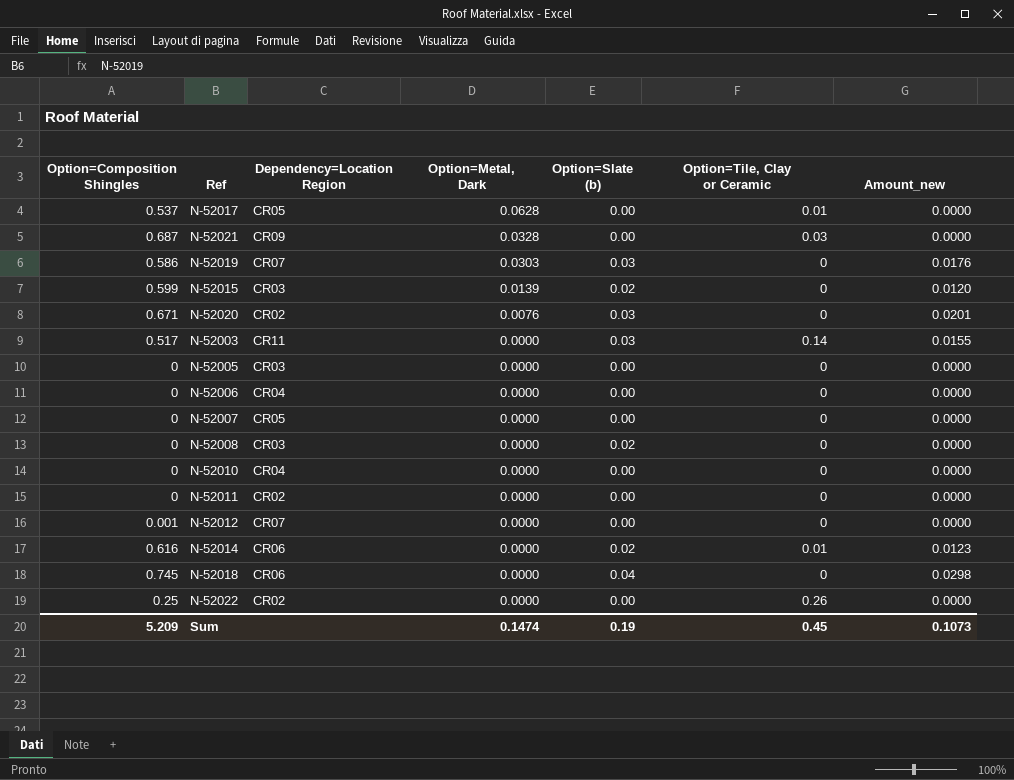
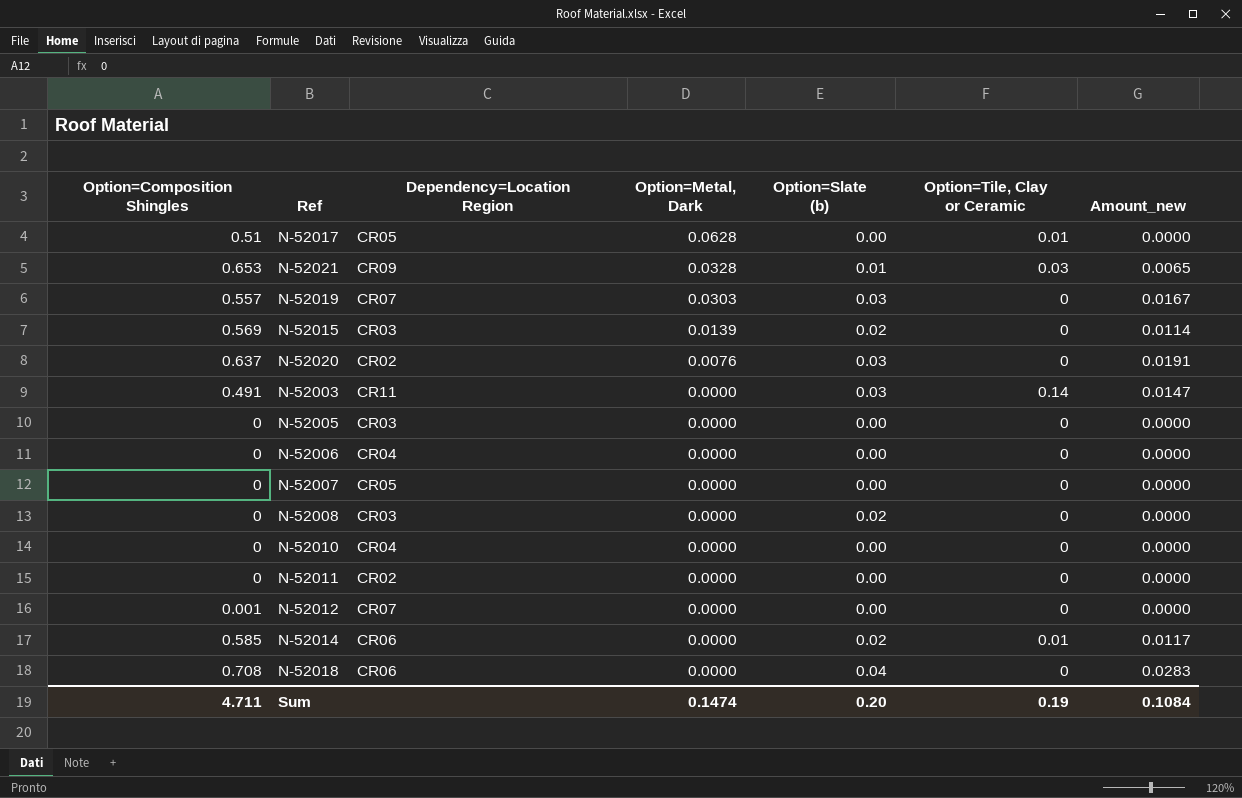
row N-52022: 0.25 | CR02 | 0.0000 | 0.00 | 0.26 | 0.0000 -> none
N-52017 | Option=Composition Shingles: 0.537 -> 0.51
N-52021 | Option=Composition Shingles: 0.687 -> 0.653
N-52021 | Option=Slate (b): 0.00 -> 0.01
N-52021 | Amount_new: 0.0000 -> 0.0065
N-52019 | Option=Composition Shingles: 0.586 -> 0.557
N-52019 | Amount_new: 0.0176 -> 0.0167
N-52015 | Option=Composition Shingles: 0.599 -> 0.569
N-52015 | Amount_new: 0.0120 -> 0.0114
N-52020 | Option=Composition Shingles: 0.671 -> 0.637
N-52020 | Amount_new: 0.0201 -> 0.0191
N-52003 | Option=Composition Shingles: 0.517 -> 0.491
N-52003 | Amount_new: 0.0155 -> 0.0147
N-52014 | Option=Composition Shingles: 0.616 -> 0.585
N-52014 | Amount_new: 0.0123 -> 0.0117
N-52018 | Option=Composition Shingles: 0.745 -> 0.708
N-52018 | Amount_new: 0.0298 -> 0.0283
Sum | Option=Composition Shingles: 5.209 -> 4.711
Sum | Option=Slate (b): 0.19 -> 0.20
Sum | Option=Tile, Clay or Ceramic: 0.45 -> 0.19
Sum | Amount_new: 0.1073 -> 0.1084

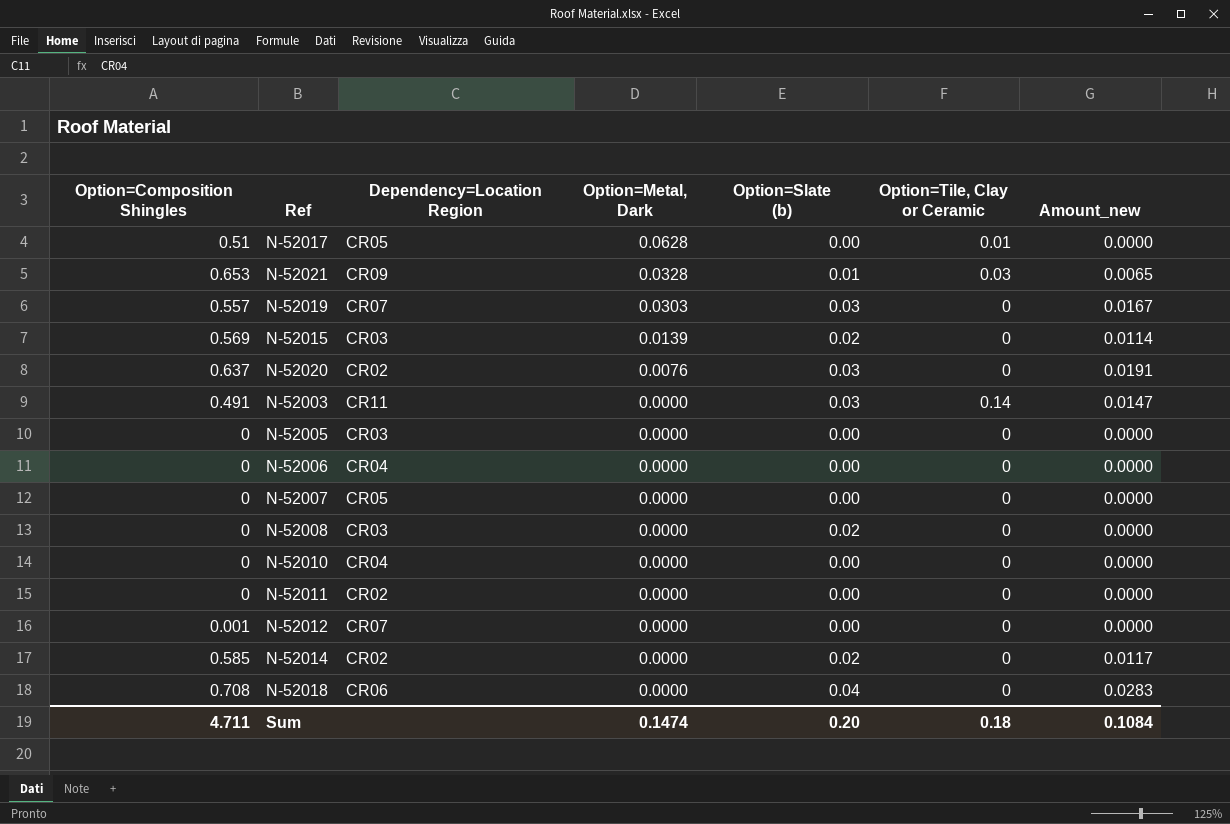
N-52014 | Dependency=Location Region: CR06 -> CR02
N-52014 | Option=Tile, Clay or Ceramic: 0.01 -> 0
Sum | Option=Tile, Clay or Ceramic: 0.19 -> 0.18

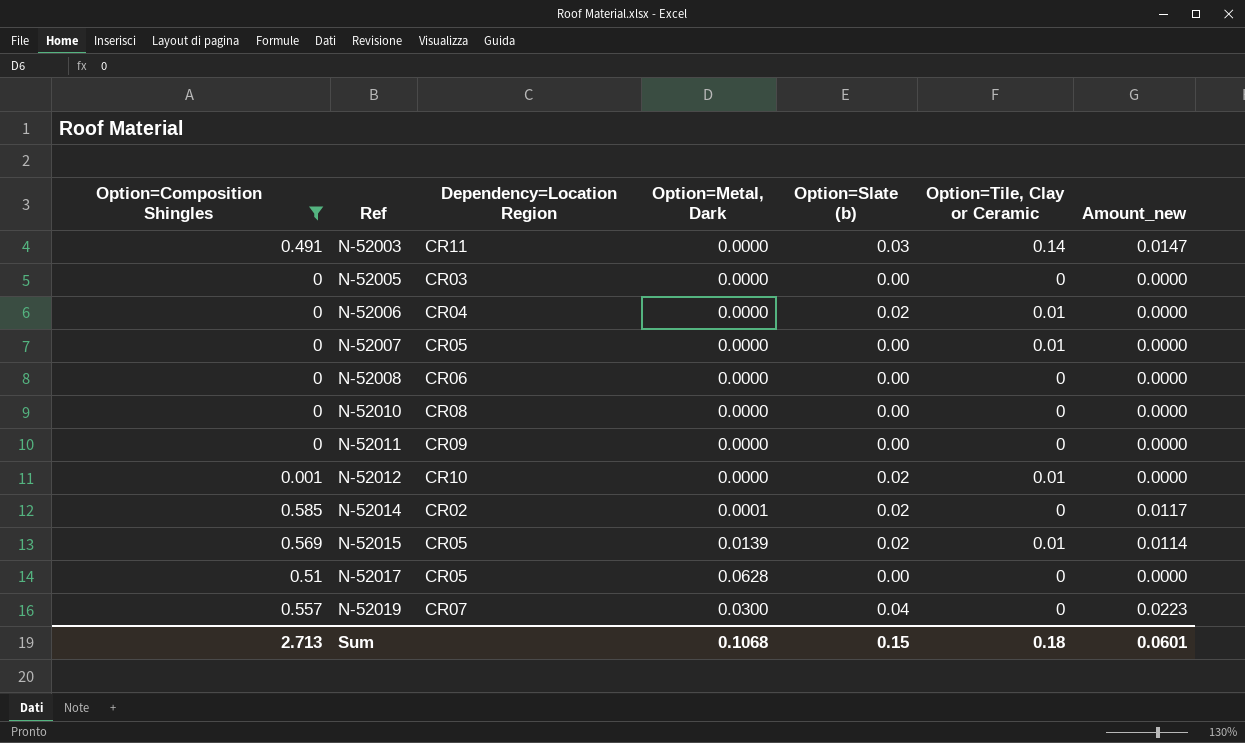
filter: none -> Option=Composition Shingles <= 0.585
row order: Option=Metal, Dark descending -> Ref ascending
N-52006 | Option=Slate (b): 0.00 -> 0.02
N-52006 | Option=Tile, Clay or Ceramic: 0 -> 0.01
N-52007 | Option=Tile, Clay or Ceramic: 0 -> 0.01
N-52008 | Dependency=Location Region: CR03 -> CR06
N-52008 | Option=Slate (b): 0.02 -> 0.00
N-52010 | Dependency=Location Region: CR04 -> CR08
N-52011 | Dependency=Location Region: CR02 -> CR09
N-52012 | Dependency=Location Region: CR07 -> CR10
N-52012 | Option=Slate (b): 0.00 -> 0.02
N-52012 | Option=Tile, Clay or Ceramic: 0 -> 0.01
N-52014 | Option=Metal, Dark: 0.0000 -> 0.0001
N-52015 | Dependency=Location Region: CR03 -> CR05
N-52015 | Option=Tile, Clay or Ceramic: 0 -> 0.01
N-52017 | Option=Tile, Clay or Ceramic: 0.01 -> 0
N-52019 | Option=Metal, Dark: 0.0303 -> 0.0300
N-52019 | Option=Slate (b): 0.03 -> 0.04
N-52019 | Amount_new: 0.0167 -> 0.0223
Sum | Option=Composition Shingles: 4.711 -> 2.713
Sum | Option=Metal, Dark: 0.1474 -> 0.1068
Sum | Option=Slate (b): 0.20 -> 0.15
Sum | Amount_new: 0.1084 -> 0.0601

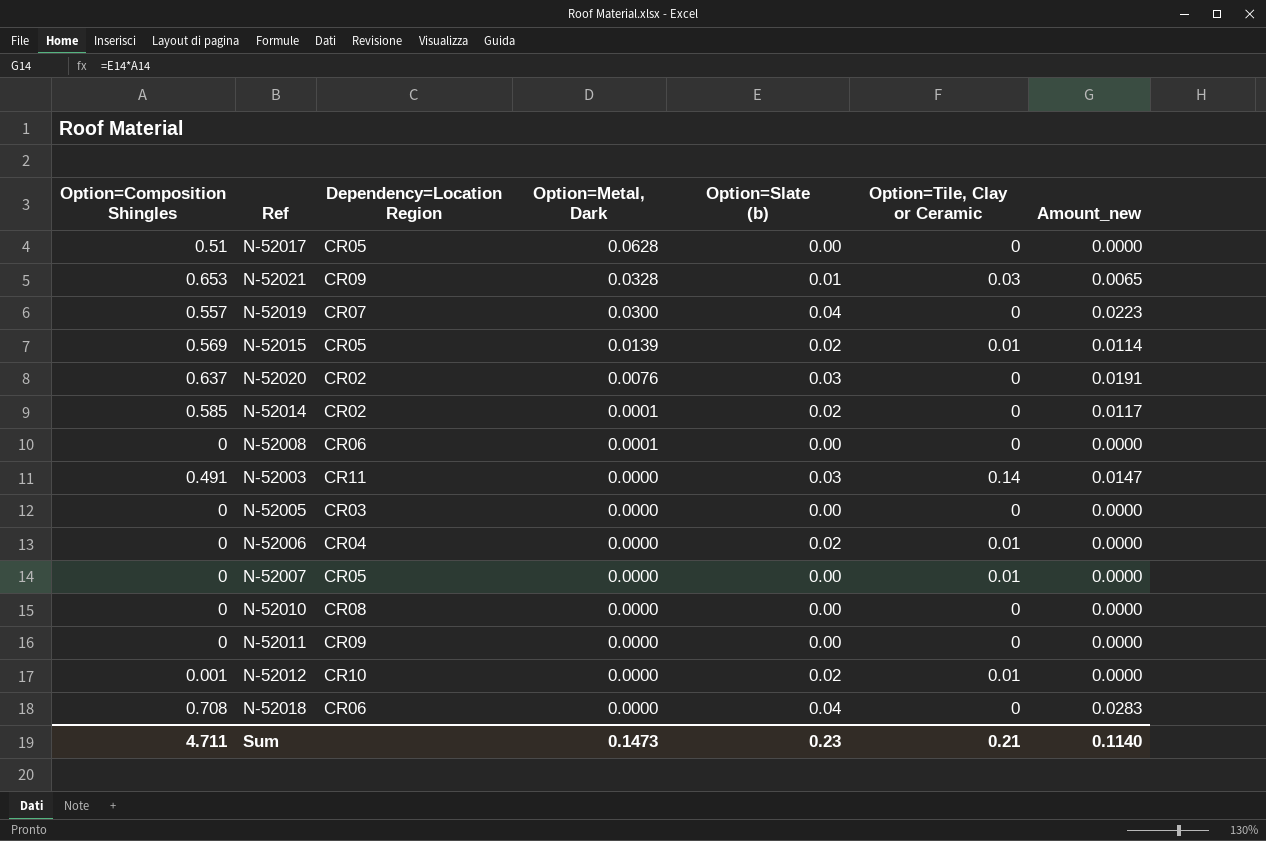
filter: Option=Composition Shingles <= 0.585 -> none
row order: Ref ascending -> Option=Metal, Dark descending
N-52008 | Option=Metal, Dark: 0.0000 -> 0.0001
Sum | Option=Composition Shingles: 2.713 -> 4.711
Sum | Option=Metal, Dark: 0.1068 -> 0.1473
Sum | Option=Slate (b): 0.15 -> 0.23
Sum | Option=Tile, Clay or Ceramic: 0.18 -> 0.21
Sum | Amount_new: 0.0601 -> 0.1140

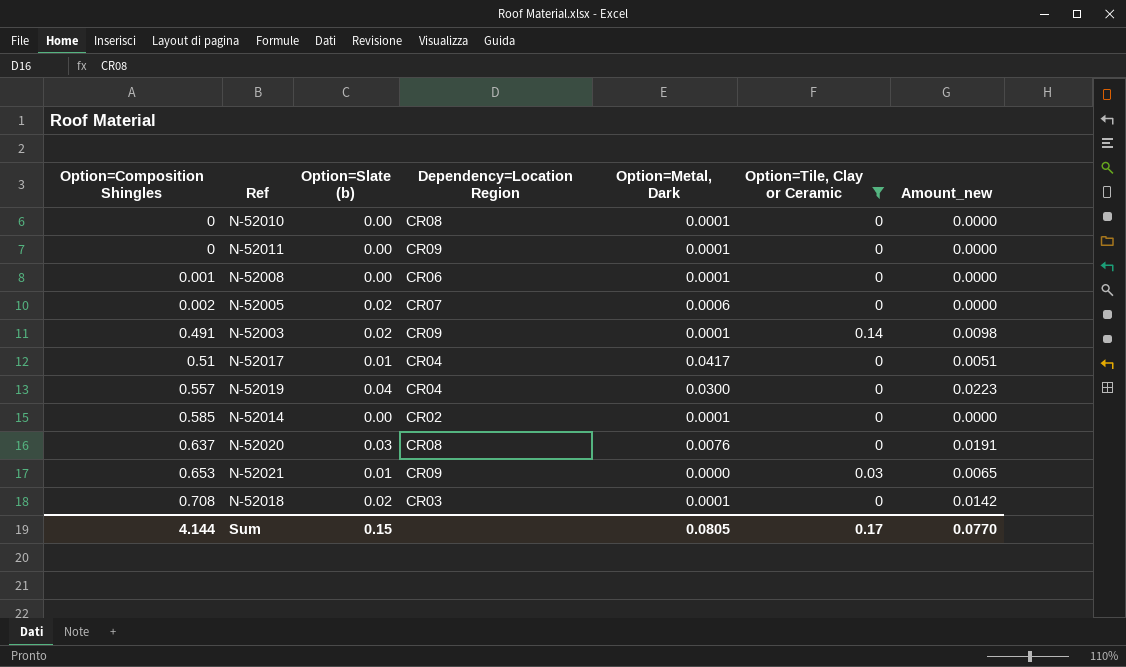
filter: none -> Option=Tile, Clay or Ceramic != 0.01
row order: Option=Metal, Dark descending -> Option=Composition Shingles ascending
column Option=Slate (b) | position: 5 -> 3
N-52010 | Option=Metal, Dark: 0.0000 -> 0.0001
N-52011 | Option=Metal, Dark: 0.0000 -> 0.0001
N-52008 | Option=Composition Shingles: 0 -> 0.001
N-52005 | Option=Composition Shingles: 0 -> 0.002
N-52005 | Option=Slate (b): 0.00 -> 0.02
N-52005 | Dependency=Location Region: CR03 -> CR07
N-52005 | Option=Metal, Dark: 0.0000 -> 0.0006
N-52003 | Option=Slate (b): 0.03 -> 0.02
N-52003 | Dependency=Location Region: CR11 -> CR09
N-52003 | Option=Metal, Dark: 0.0000 -> 0.0001
N-52003 | Amount_new: 0.0147 -> 0.0098
N-52017 | Option=Slate (b): 0.00 -> 0.01
N-52017 | Dependency=Location Region: CR05 -> CR04
N-52017 | Option=Metal, Dark: 0.0628 -> 0.0417
N-52017 | Amount_new: 0.0000 -> 0.0051
N-52019 | Dependency=Location Region: CR07 -> CR04
N-52014 | Option=Slate (b): 0.02 -> 0.00
N-52014 | Amount_new: 0.0117 -> 0.0000
N-52020 | Dependency=Location Region: CR02 -> CR08
N-52021 | Option=Metal, Dark: 0.0328 -> 0.0000
N-52018 | Option=Slate (b): 0.04 -> 0.02
N-52018 | Dependency=Location Region: CR06 -> CR03
N-52018 | Option=Metal, Dark: 0.0000 -> 0.0001
N-52018 | Amount_new: 0.0283 -> 0.0142
Sum | Option=Composition Shingles: 4.711 -> 4.144
Sum | Option=Slate (b): 0.23 -> 0.15
Sum | Option=Metal, Dark: 0.1473 -> 0.0805
Sum | Option=Tile, Clay or Ceramic: 0.21 -> 0.17
Sum | Amount_new: 0.1140 -> 0.0770

